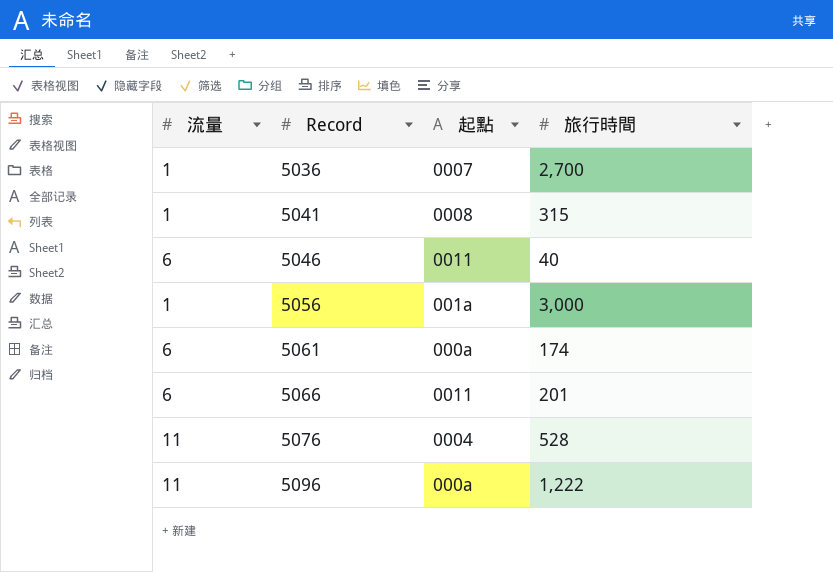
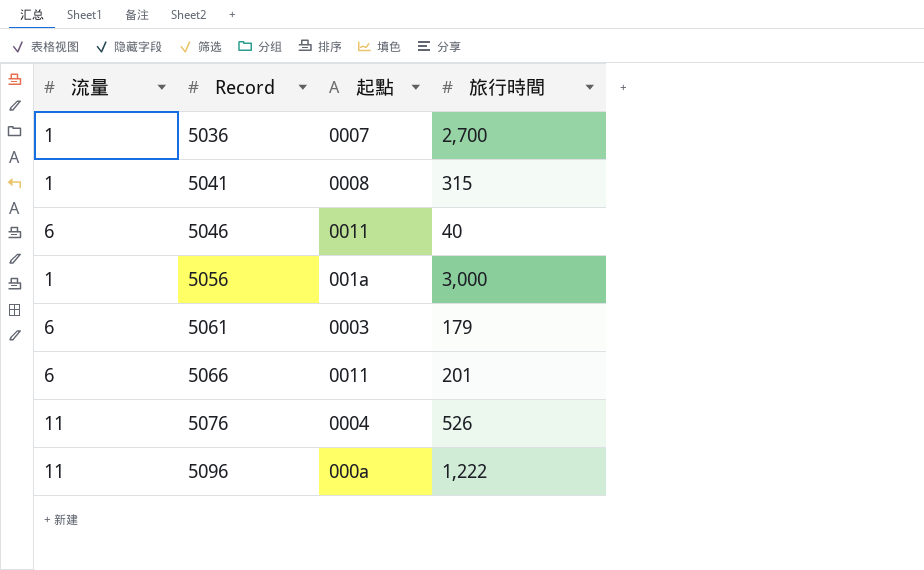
5061 | 起點: 000a -> 0003
5061 | 旅行時間: 174 -> 179
5076 | 旅行時間: 528 -> 526

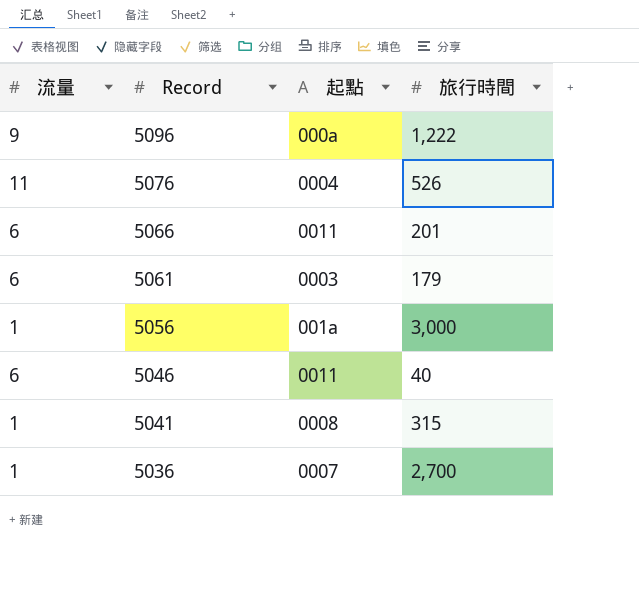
row order: Record ascending -> Record descending
5096 | 流量: 11 -> 9

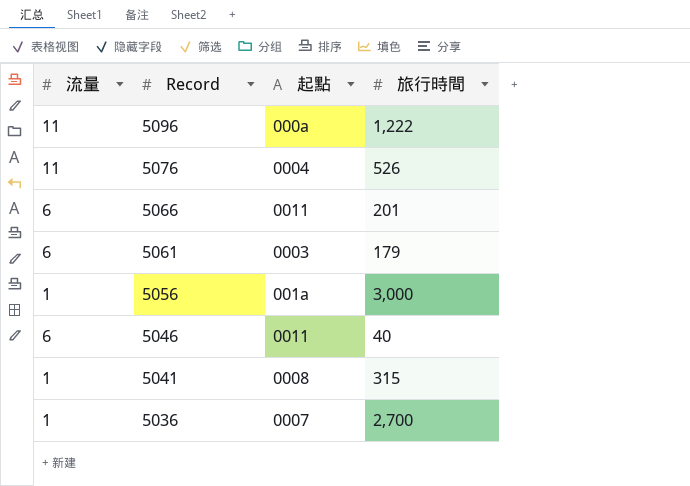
5096 | 流量: 9 -> 11

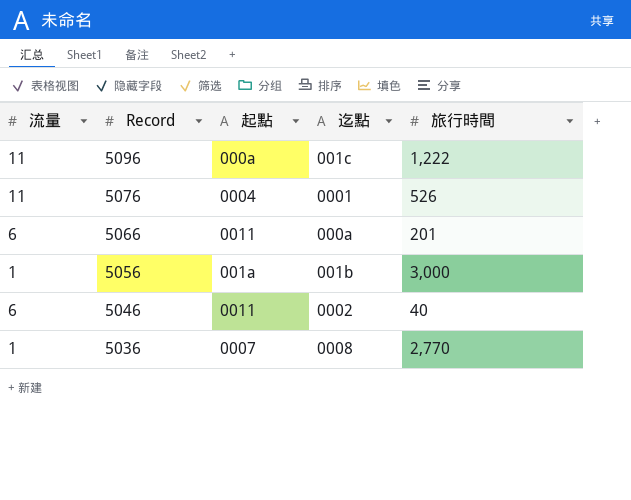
column 迄點 | position: none -> 4
row 5061: 6 | 0003 | 179 -> none
row 5041: 1 | 0008 | 315 -> none
5036 | 旅行時間: 2,700 -> 2,770

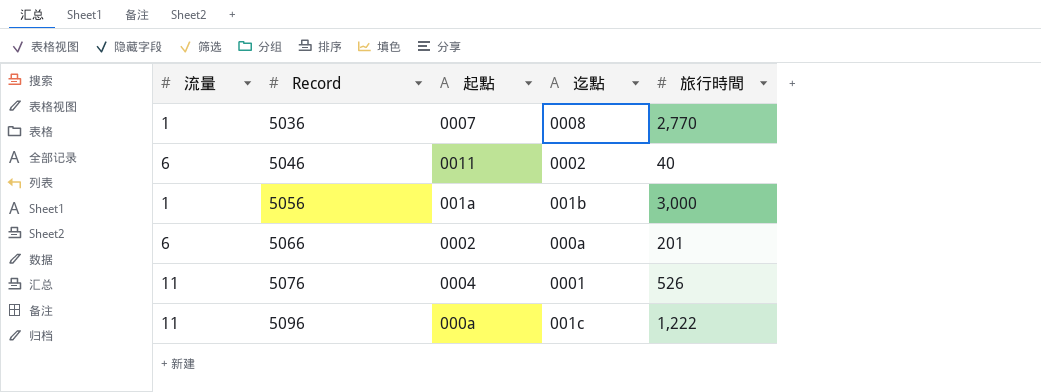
row order: Record descending -> Record ascending
5066 | 起點: 0011 -> 0002

